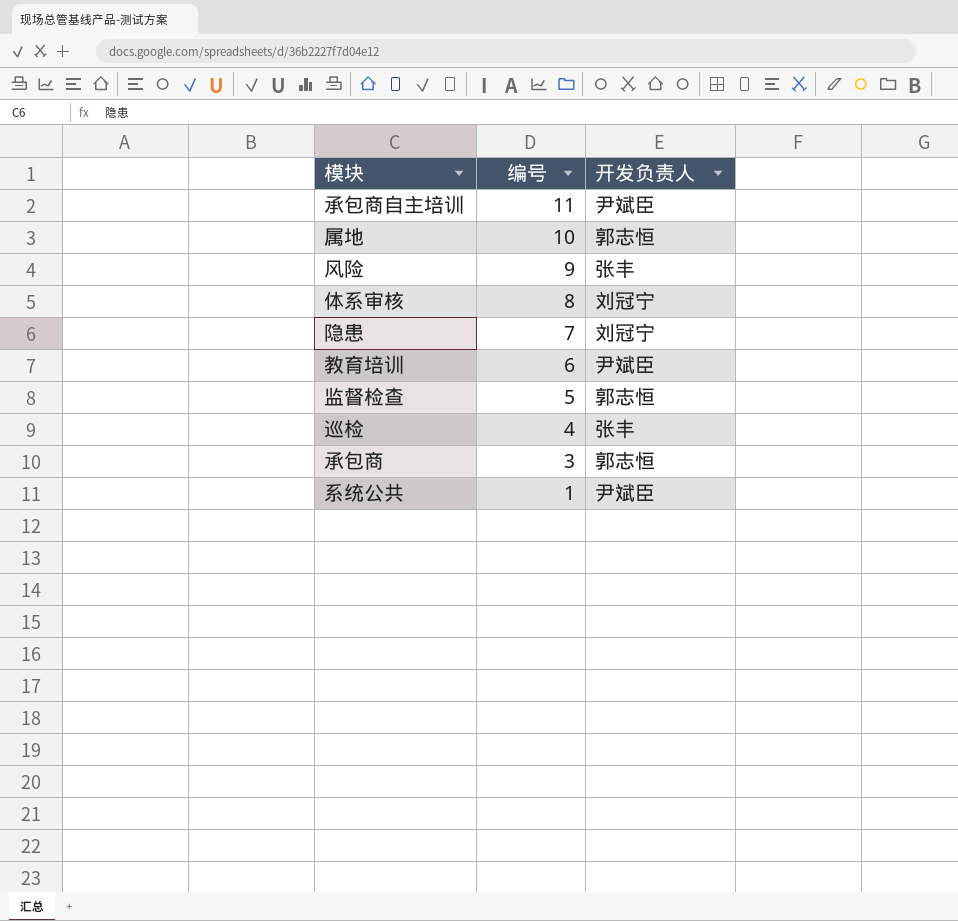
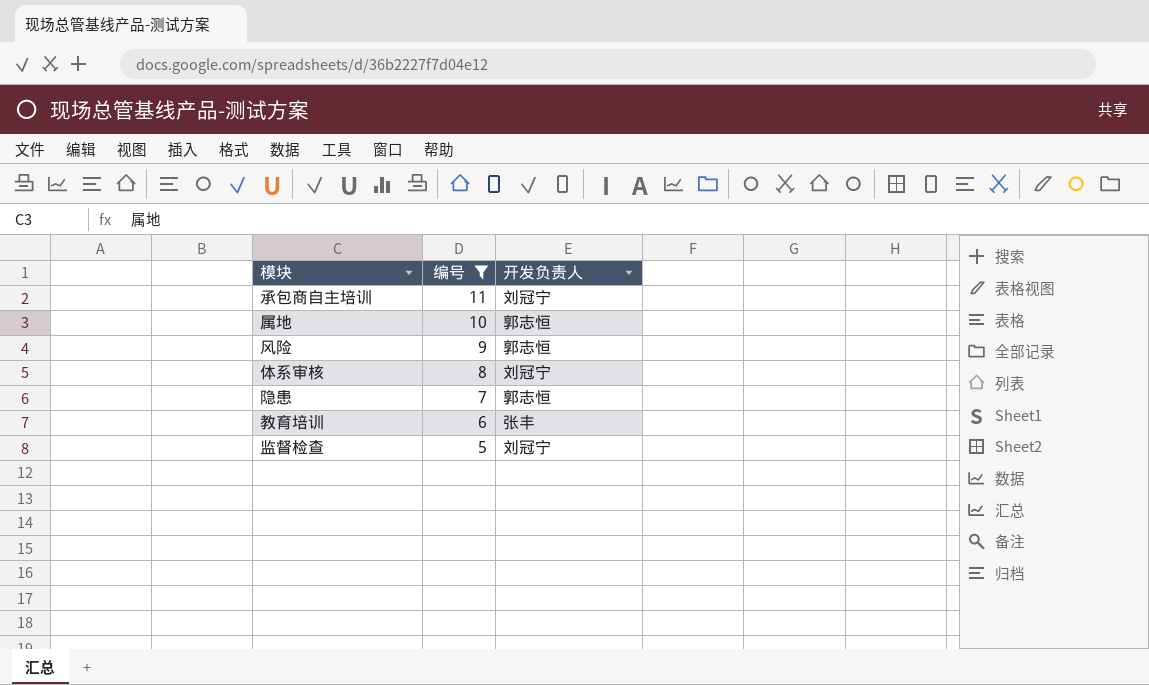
filter: none -> 编号 >= 5
承包商自主培训 | 开发负责人: 尹斌臣 -> 刘冠宁
风险 | 开发负责人: 张丰 -> 郭志恒
隐患 | 开发负责人: 刘冠宁 -> 郭志恒
教育培训 | 开发负责人: 尹斌臣 -> 张丰
监督检查 | 开发负责人: 郭志恒 -> 刘冠宁

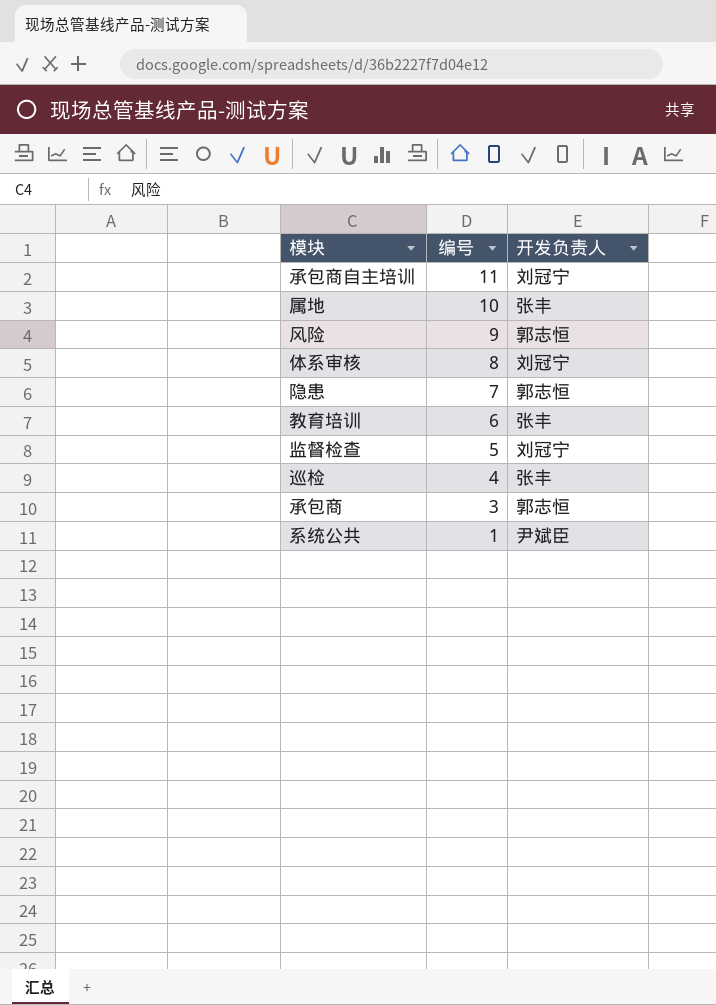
filter: 编号 >= 5 -> none
属地 | 开发负责人: 郭志恒 -> 张丰

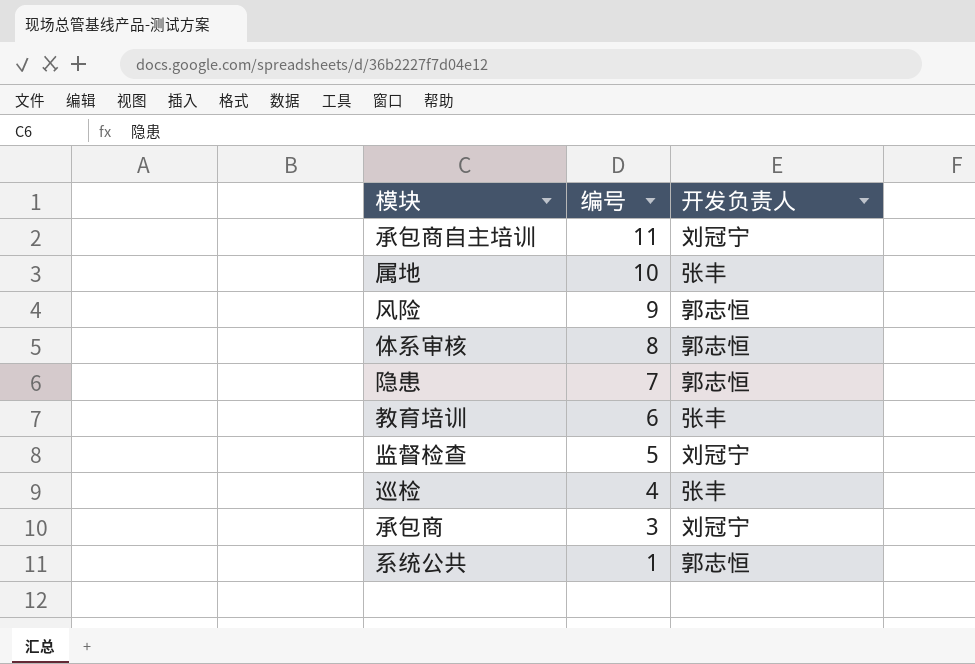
体系审核 | 开发负责人: 刘冠宁 -> 郭志恒
承包商 | 开发负责人: 郭志恒 -> 刘冠宁
系统公共 | 开发负责人: 尹斌臣 -> 郭志恒

